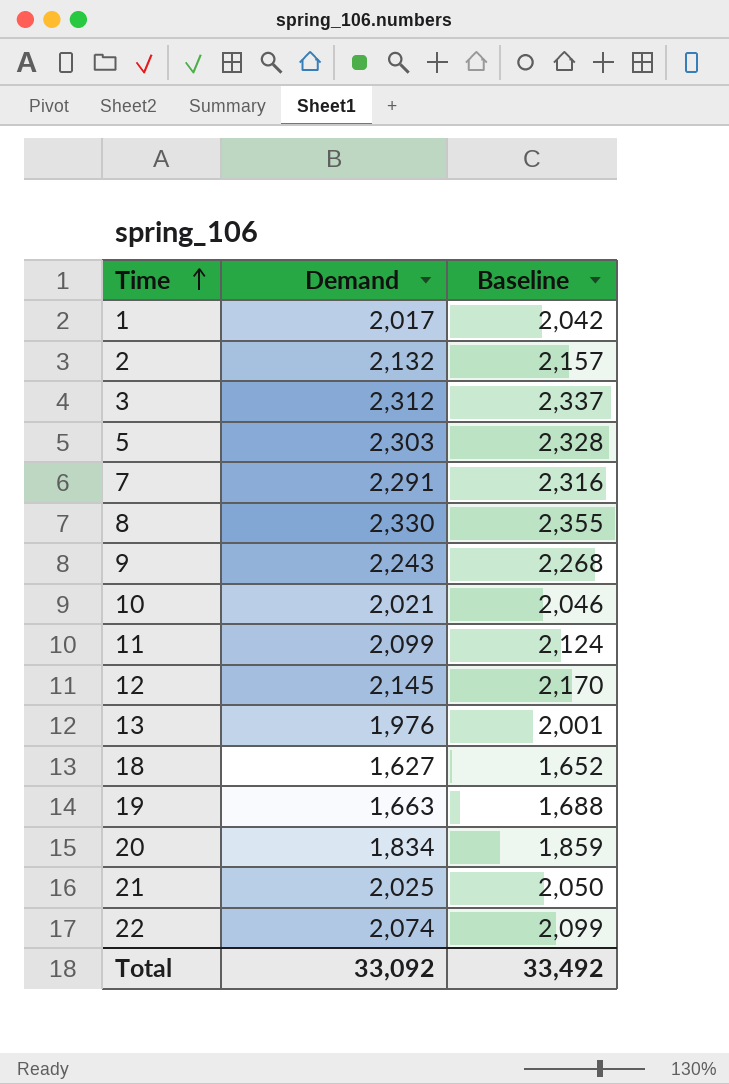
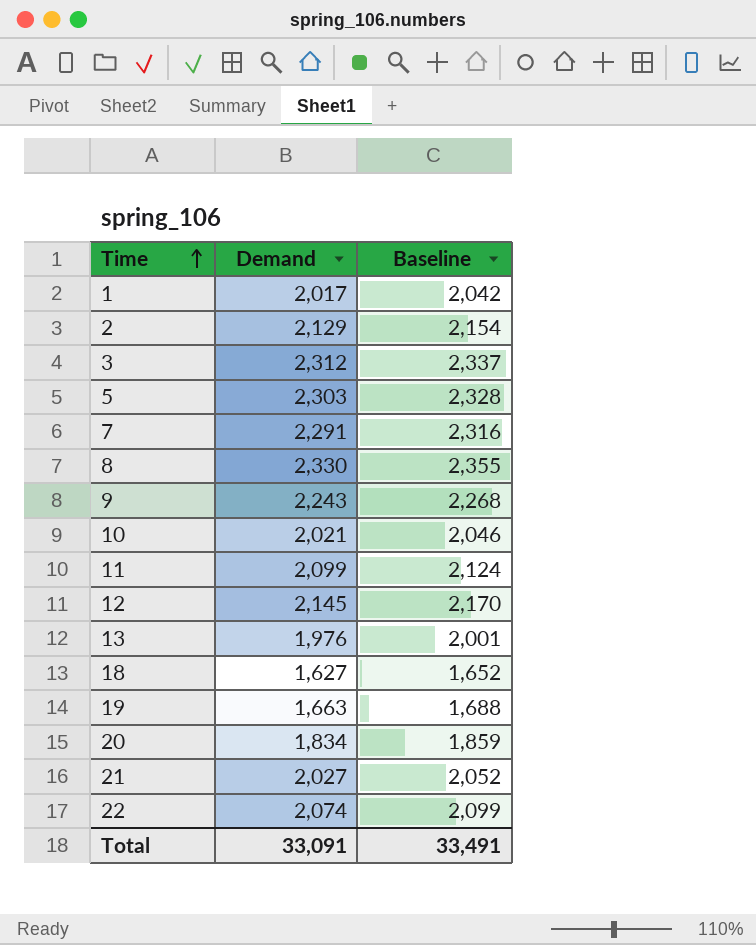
2 | Demand: 2,132 -> 2,129
2 | Baseline: 2,157 -> 2,154
21 | Demand: 2,025 -> 2,027
21 | Baseline: 2,050 -> 2,052
Total | Demand: 33,092 -> 33,091
Total | Baseline: 33,492 -> 33,491

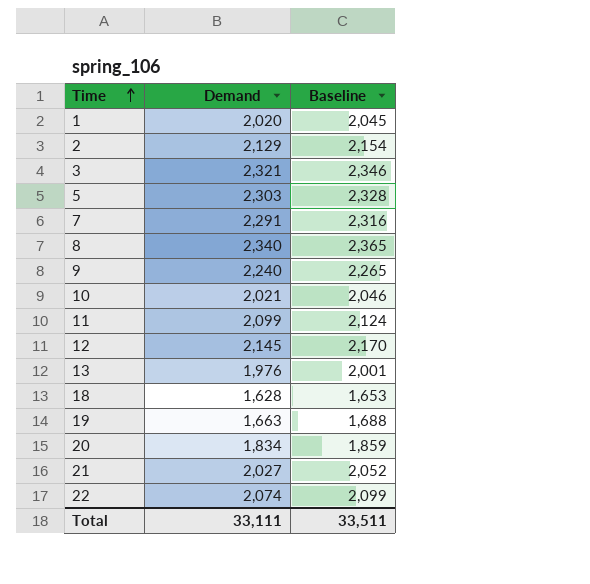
1 | Demand: 2,017 -> 2,020
1 | Baseline: 2,042 -> 2,045
3 | Demand: 2,312 -> 2,321
3 | Baseline: 2,337 -> 2,346
8 | Demand: 2,330 -> 2,340
8 | Baseline: 2,355 -> 2,365
9 | Demand: 2,243 -> 2,240
9 | Baseline: 2,268 -> 2,265
18 | Demand: 1,627 -> 1,628
18 | Baseline: 1,652 -> 1,653
Total | Demand: 33,091 -> 33,111
Total | Baseline: 33,491 -> 33,511

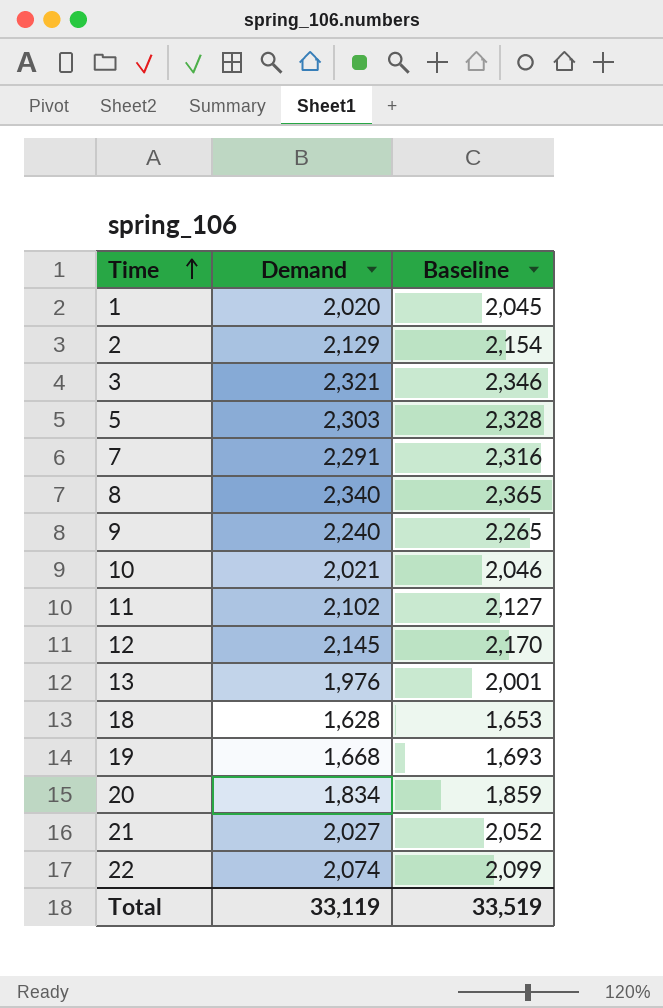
11 | Demand: 2,099 -> 2,102
11 | Baseline: 2,124 -> 2,127
19 | Demand: 1,663 -> 1,668
19 | Baseline: 1,688 -> 1,693
Total | Demand: 33,111 -> 33,119
Total | Baseline: 33,511 -> 33,519

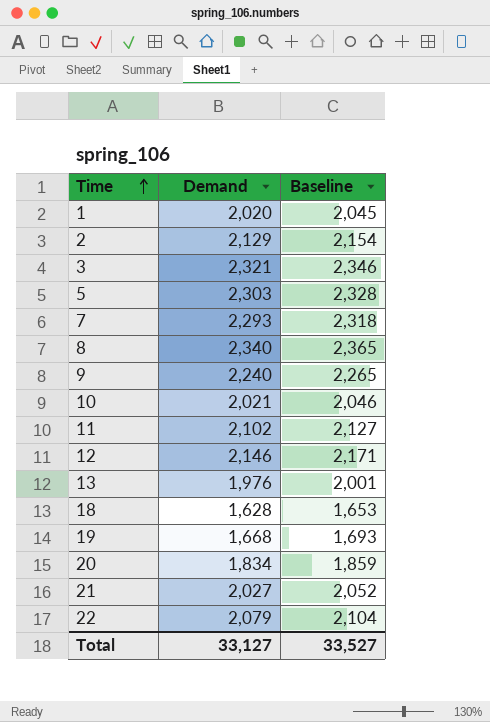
7 | Demand: 2,291 -> 2,293
7 | Baseline: 2,316 -> 2,318
12 | Demand: 2,145 -> 2,146
12 | Baseline: 2,170 -> 2,171
22 | Demand: 2,074 -> 2,079
22 | Baseline: 2,099 -> 2,104
Total | Demand: 33,119 -> 33,127
Total | Baseline: 33,519 -> 33,527

